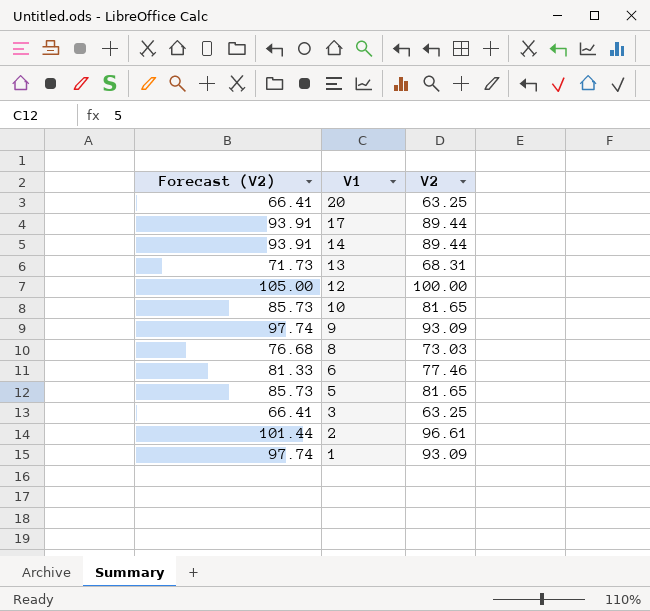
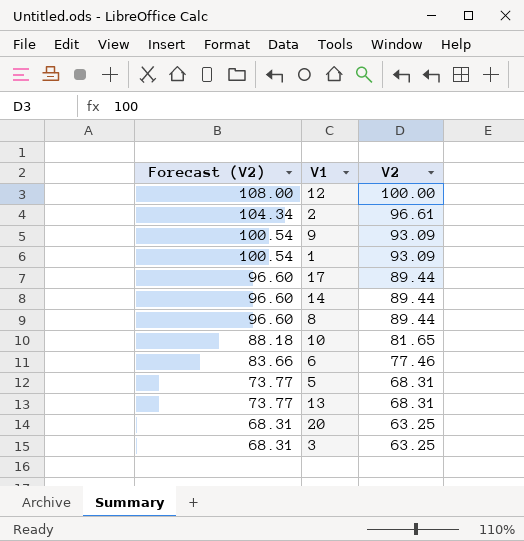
row order: V1 descending -> Forecast (V2) descending
column Forecast (V2) | formula: [V2] * 1.05 -> [V2] * 1.08
8 | V2: 73.03 -> 89.44
5 | V2: 81.65 -> 68.31

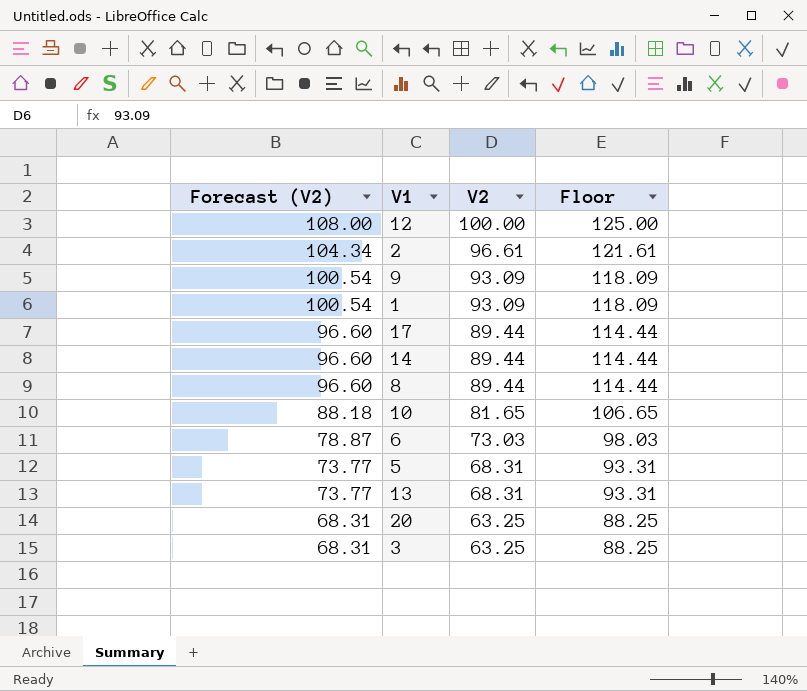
column Floor | formula: none -> [V2] + 25
6 | Forecast (V2): 83.66 -> 78.87
6 | V2: 77.46 -> 73.03

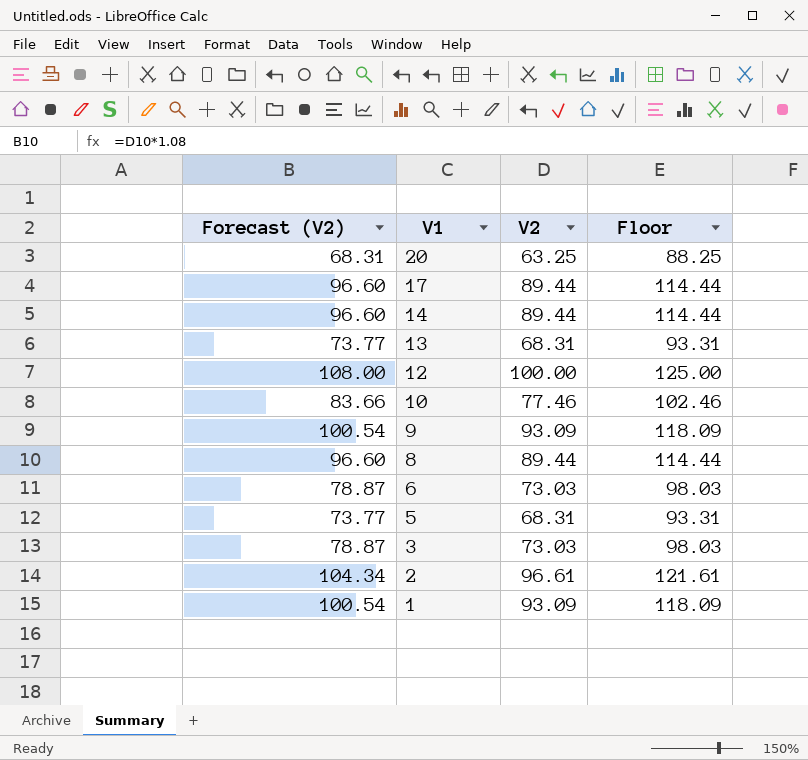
row order: Forecast (V2) descending -> V1 descending
10 | Forecast (V2): 88.18 -> 83.66
10 | V2: 81.65 -> 77.46
10 | Floor: 106.65 -> 102.46
3 | Forecast (V2): 68.31 -> 78.87
3 | V2: 63.25 -> 73.03
3 | Floor: 88.25 -> 98.03

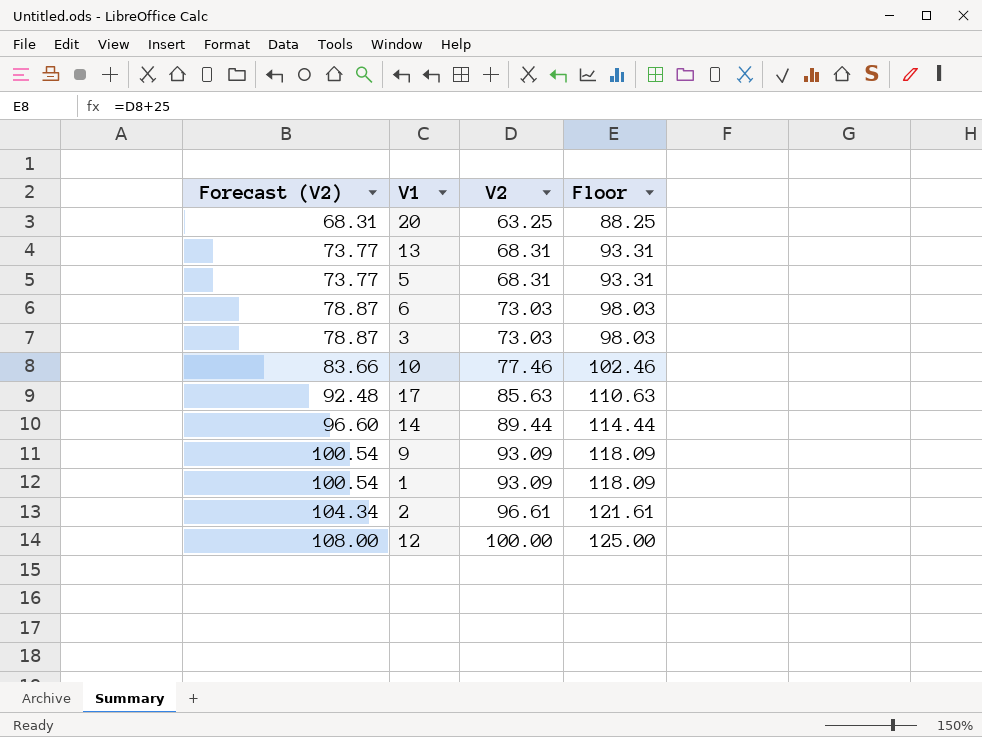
row order: V1 descending -> Forecast (V2) ascending
row 8: 96.60 | 89.44 | 114.44 -> none
17 | Forecast (V2): 96.60 -> 92.48
17 | V2: 89.44 -> 85.63
17 | Floor: 114.44 -> 110.63

